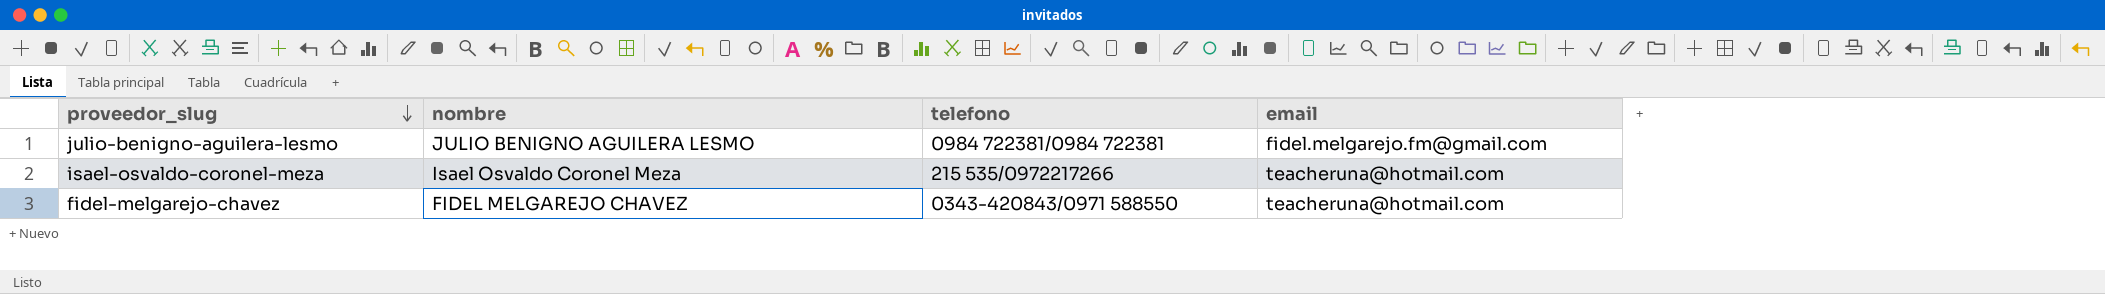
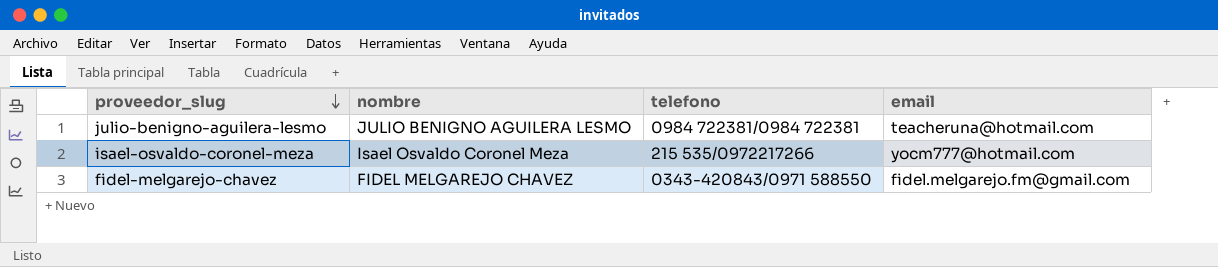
julio-benigno-aguilera-lesmo | email: fidel.melgarejo.fm@gmail.com -> teacheruna@hotmail.com
isael-osvaldo-coronel-meza | email: teacheruna@hotmail.com -> yocm777@hotmail.com
fidel-melgarejo-chavez | email: teacheruna@hotmail.com -> fidel.melgarejo.fm@gmail.com

